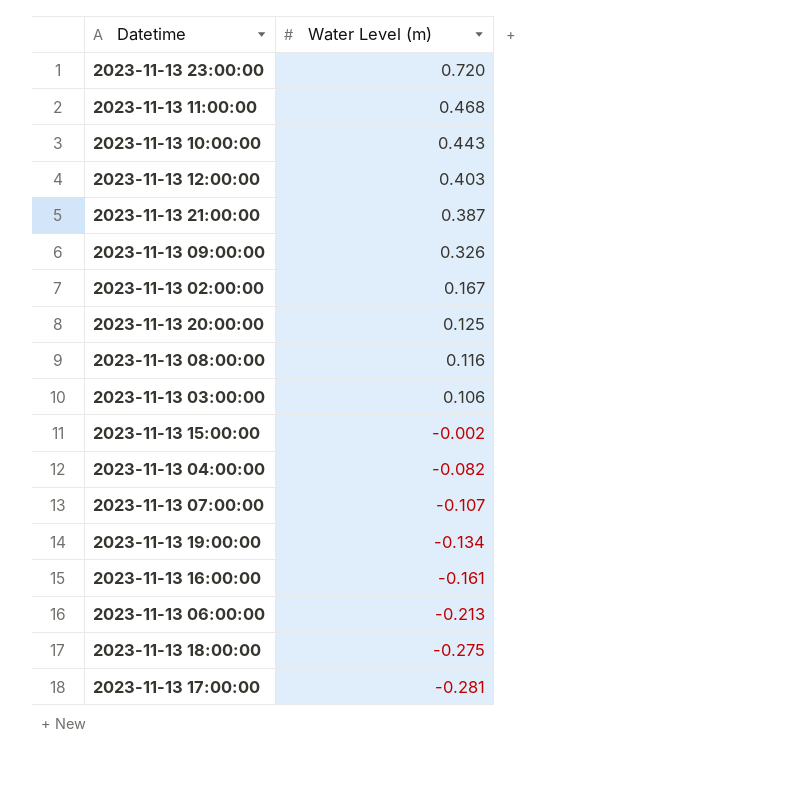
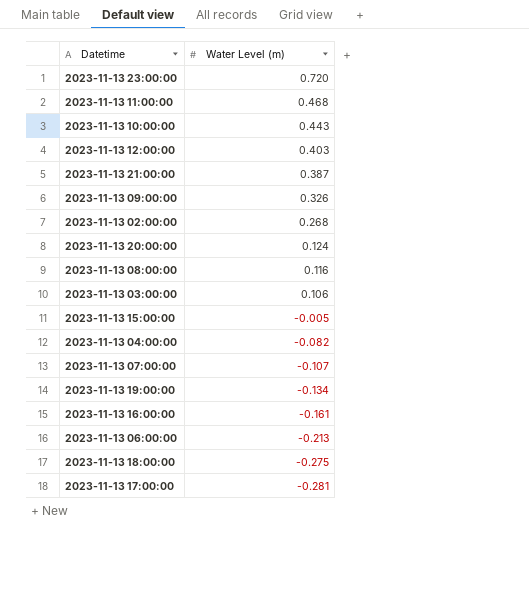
2023-11-13 02:00:00 | Water Level (m): 0.167 -> 0.268
2023-11-13 20:00:00 | Water Level (m): 0.125 -> 0.124
2023-11-13 15:00:00 | Water Level (m): -0.002 -> -0.005

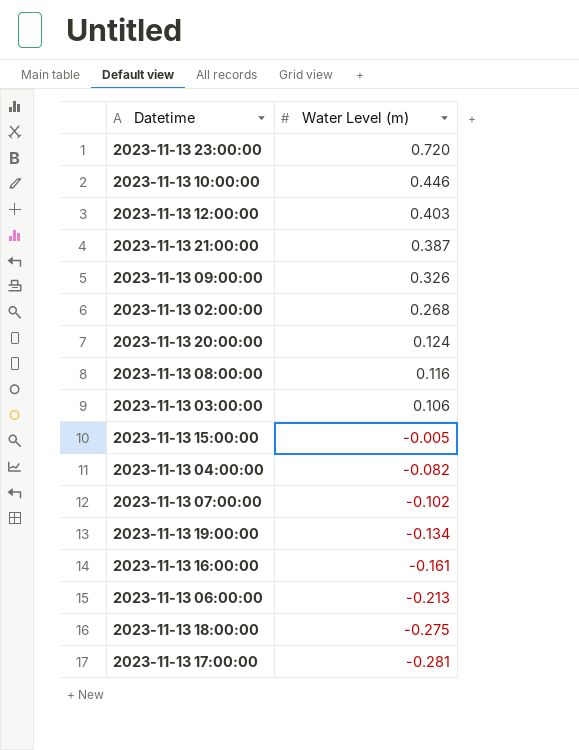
row 2023-11-13 11:00:00: 0.468 -> none
2023-11-13 10:00:00 | Water Level (m): 0.443 -> 0.446
2023-11-13 07:00:00 | Water Level (m): -0.107 -> -0.102

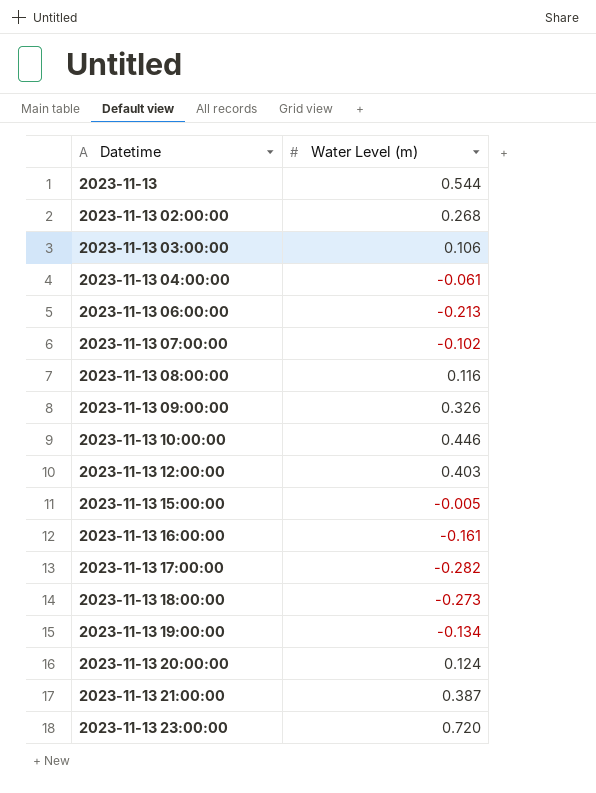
row order: Water Level (m) descending -> Datetime ascending
row 2023-11-13: none -> 0.544
2023-11-13 04:00:00 | Water Level (m): -0.082 -> -0.061
2023-11-13 17:00:00 | Water Level (m): -0.281 -> -0.282
2023-11-13 18:00:00 | Water Level (m): -0.275 -> -0.273

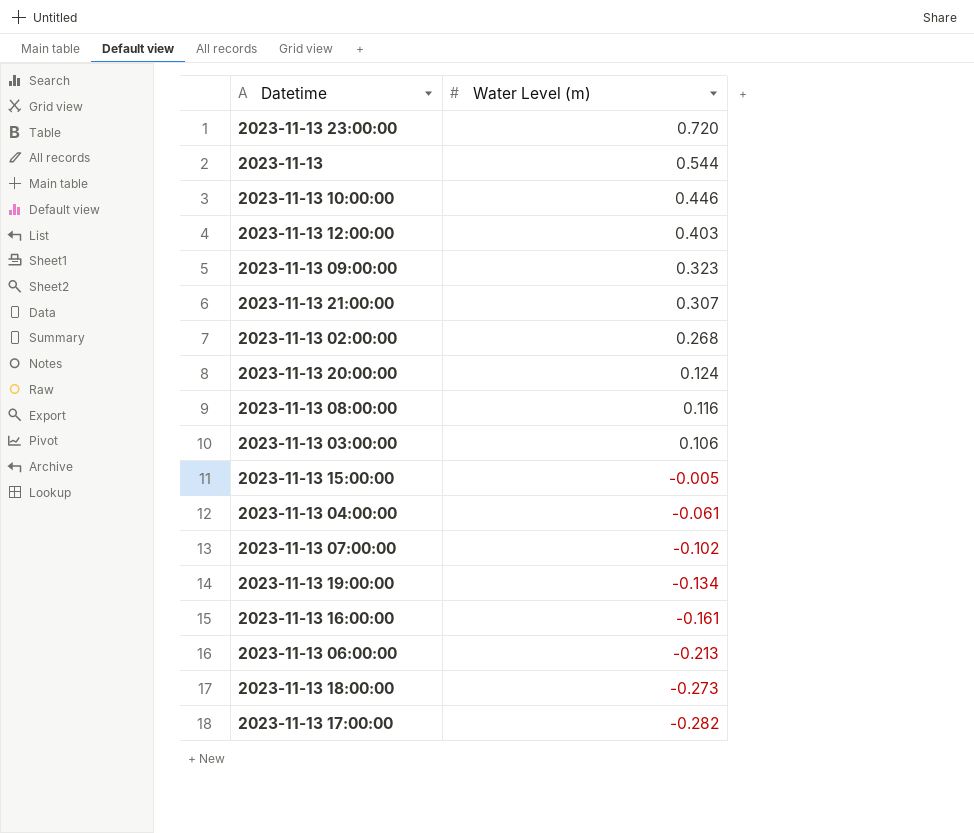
row order: Datetime ascending -> Water Level (m) descending
2023-11-13 09:00:00 | Water Level (m): 0.326 -> 0.323
2023-11-13 21:00:00 | Water Level (m): 0.387 -> 0.307

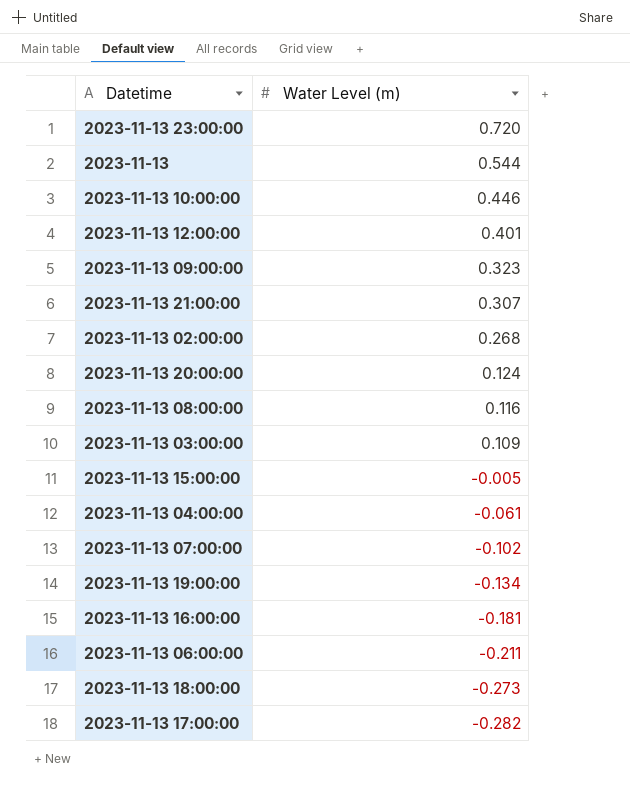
2023-11-13 12:00:00 | Water Level (m): 0.403 -> 0.401
2023-11-13 03:00:00 | Water Level (m): 0.106 -> 0.109
2023-11-13 16:00:00 | Water Level (m): -0.161 -> -0.181
2023-11-13 06:00:00 | Water Level (m): -0.213 -> -0.211

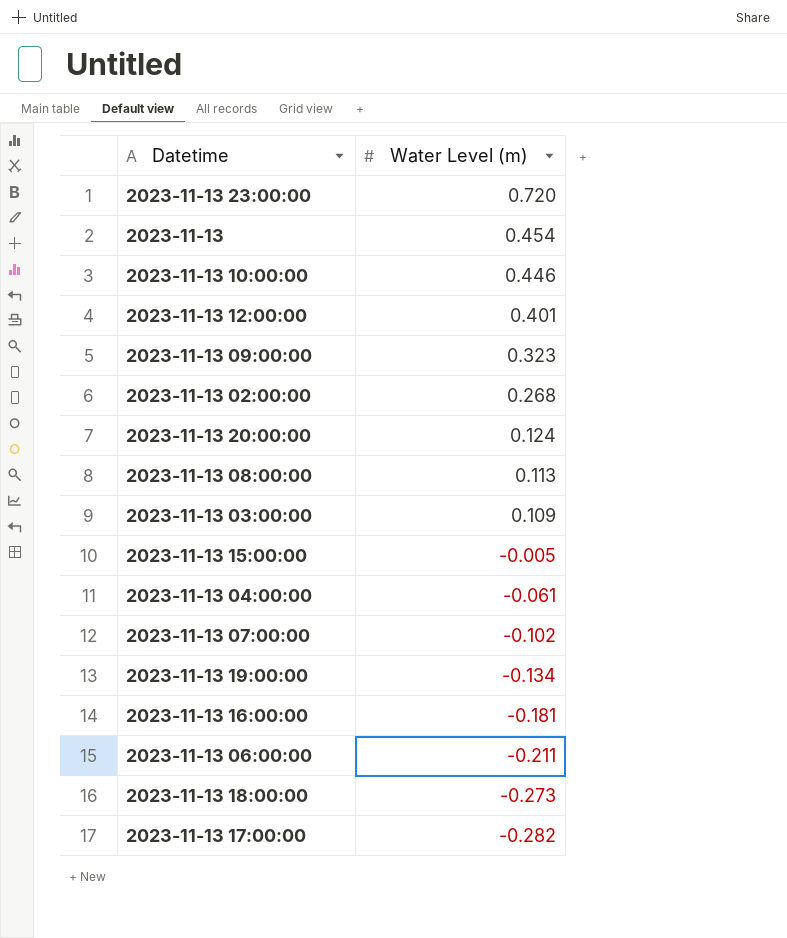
row 2023-11-13 21:00:00: 0.307 -> none
2023-11-13 | Water Level (m): 0.544 -> 0.454
2023-11-13 08:00:00 | Water Level (m): 0.116 -> 0.113

